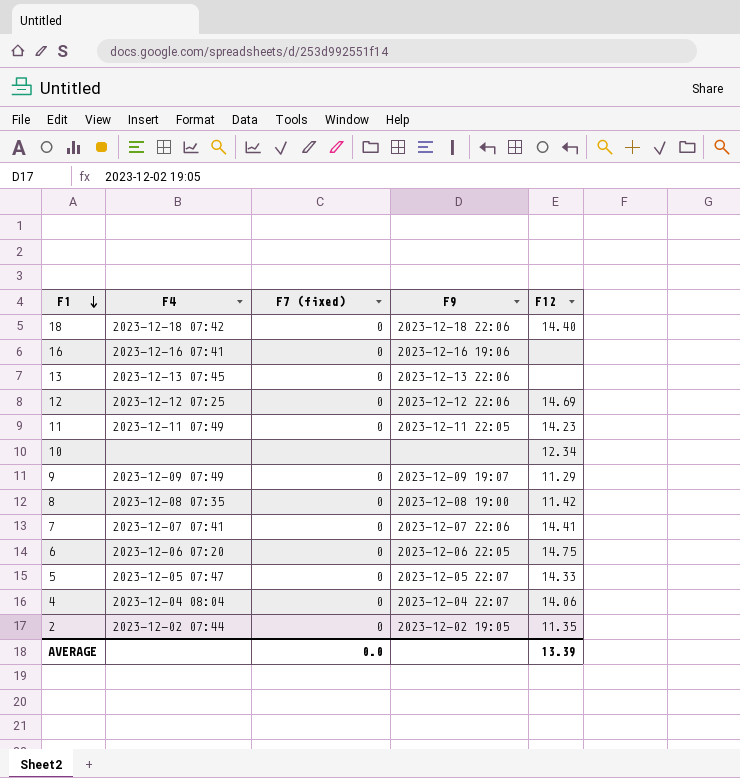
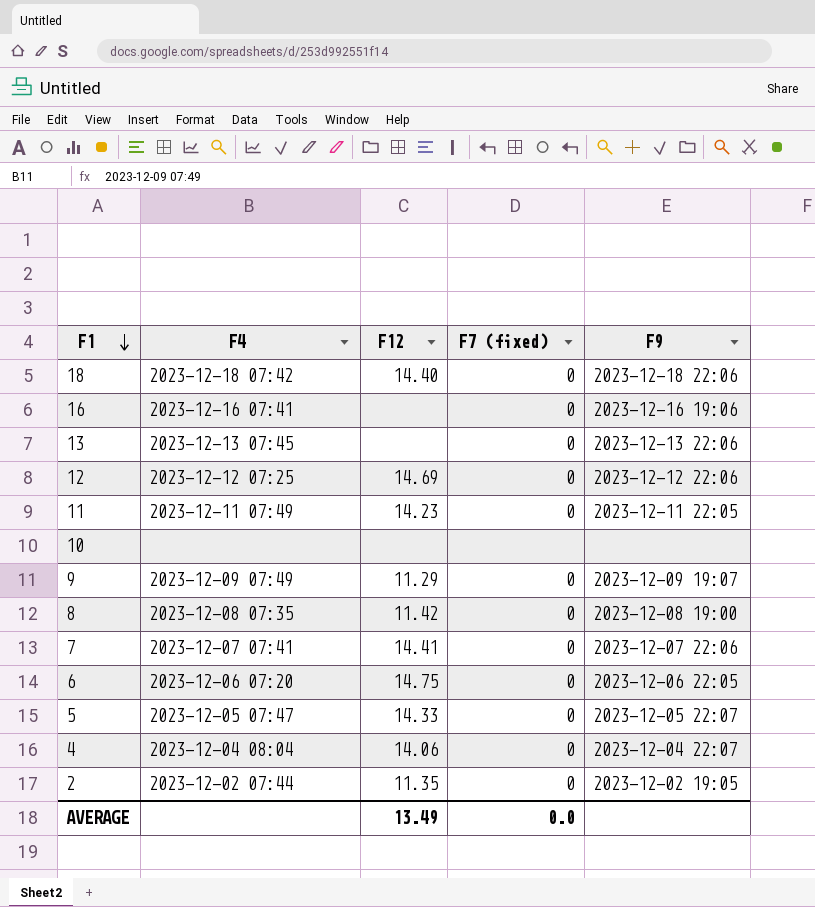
column F12 | position: 5 -> 3
10 | F12: 12.34 -> none
AVERAGE | F12: 13.39 -> 13.49

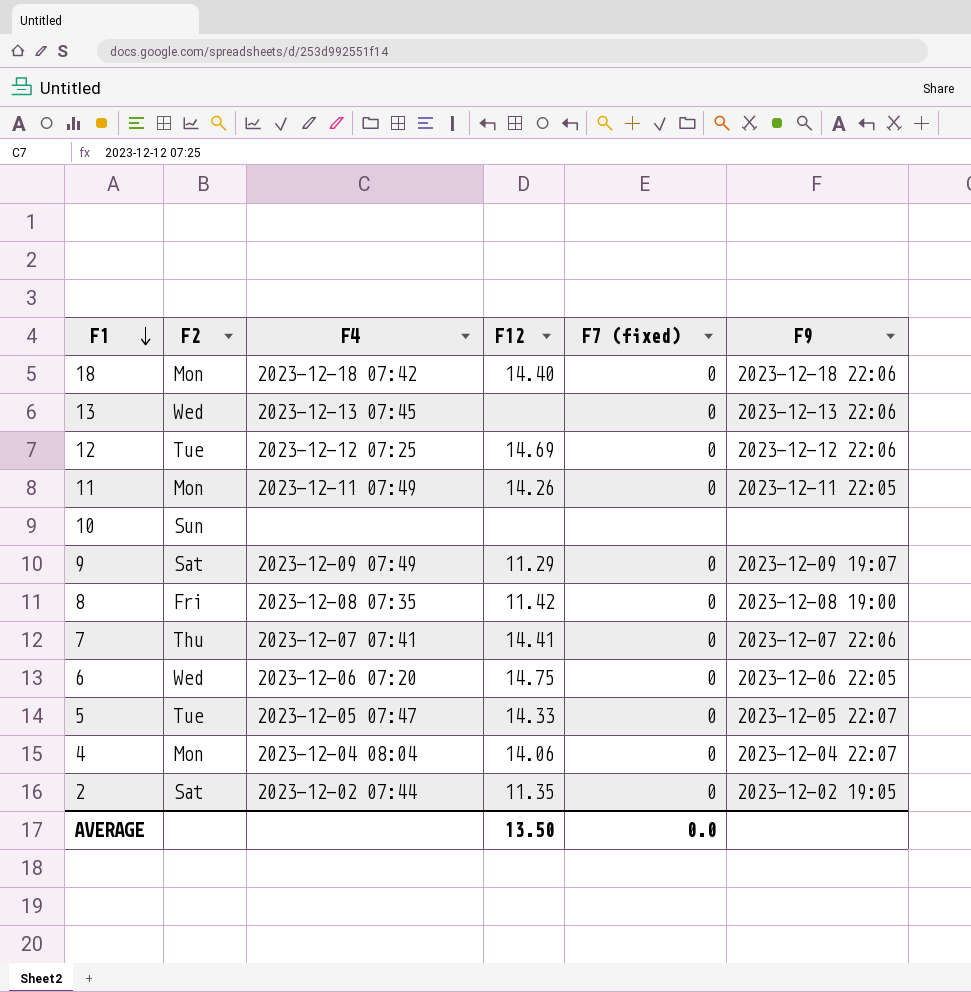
column F2 | position: none -> 2
row 16: 2023-12-16 07:41 | none | 0 | 2023-12-16 19:06 -> none
11 | F12: 14.23 -> 14.26
AVERAGE | F12: 13.49 -> 13.50

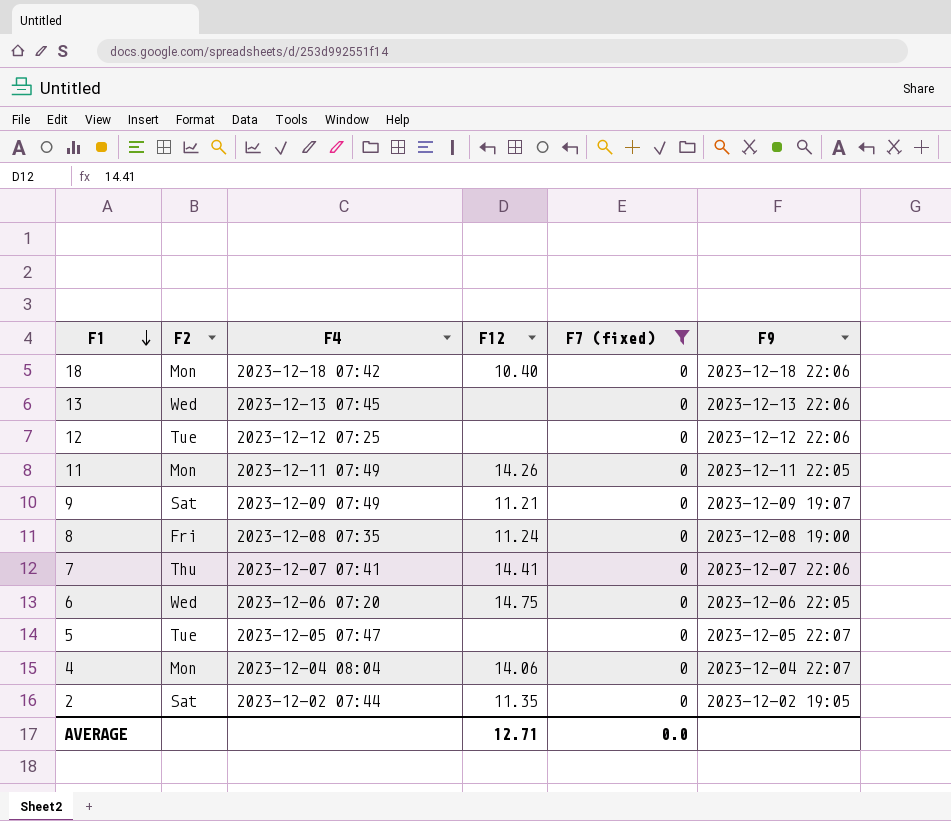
filter: none -> F7 (fixed) = 0
18 | F12: 14.40 -> 10.40
12 | F12: 14.69 -> none
9 | F12: 11.29 -> 11.21
8 | F12: 11.42 -> 11.24
5 | F12: 14.33 -> none
AVERAGE | F12: 13.50 -> 12.71

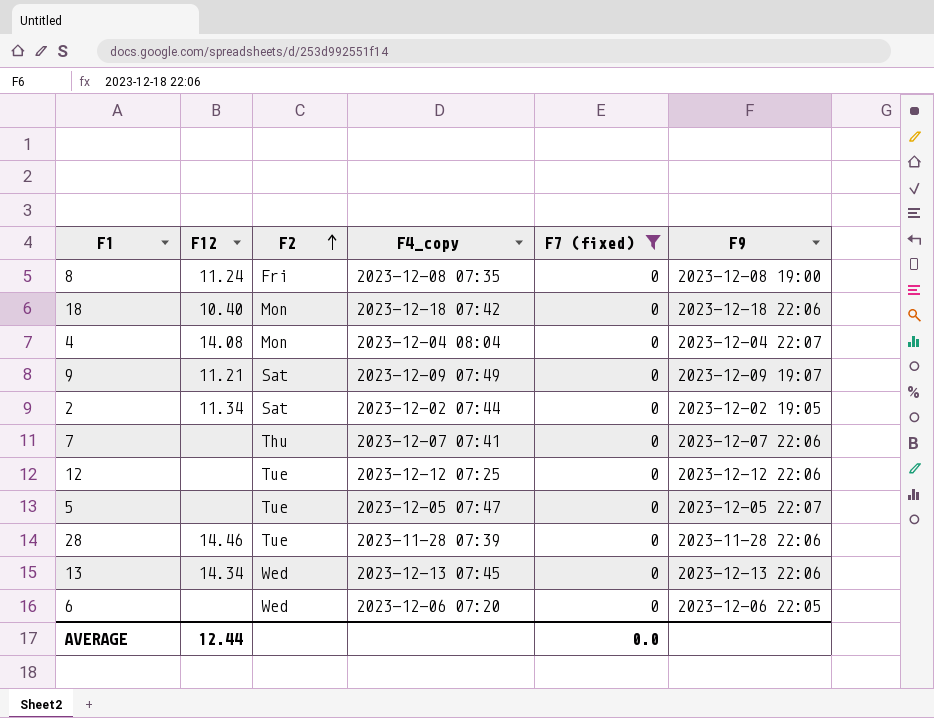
row order: F1 descending -> F2 ascending
column F12 | position: 4 -> 2
column name: F4 -> F4_copy
row 11: Mon | 2023-12-11 07:49 | 14.26 | 0 | 2023-12-11 22:05 -> none
4 | F12: 14.06 -> 14.08
2 | F12: 11.35 -> 11.34
7 | F12: 14.41 -> none
row 28: none -> 14.46 | Tue | 2023-11-28 07:39 | 0 | 2023-11-28 22:06
13 | F12: none -> 14.34
6 | F12: 14.75 -> none
AVERAGE | F12: 12.71 -> 12.44

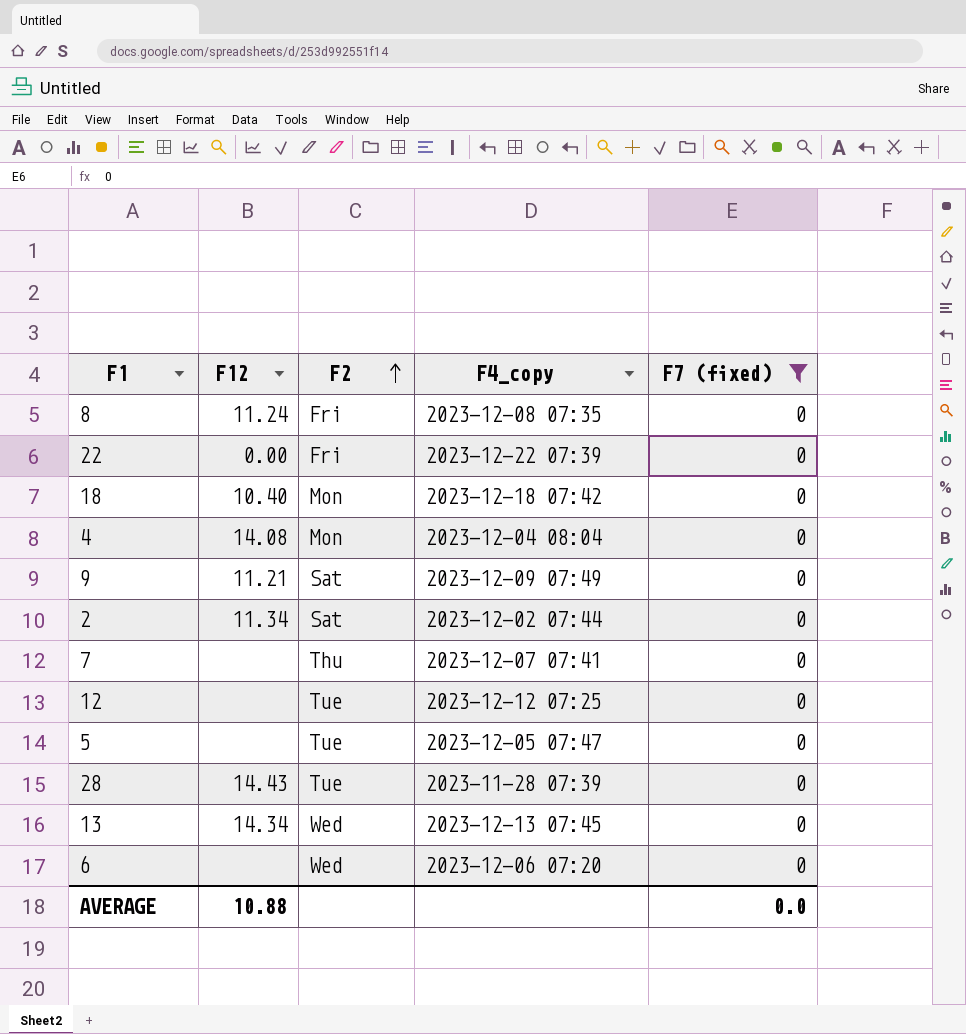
column F9 | position: 6 -> none
row 22: none -> 0.00 | Fri | 2023-12-22 07:39 | 0
28 | F12: 14.46 -> 14.43
AVERAGE | F12: 12.44 -> 10.88

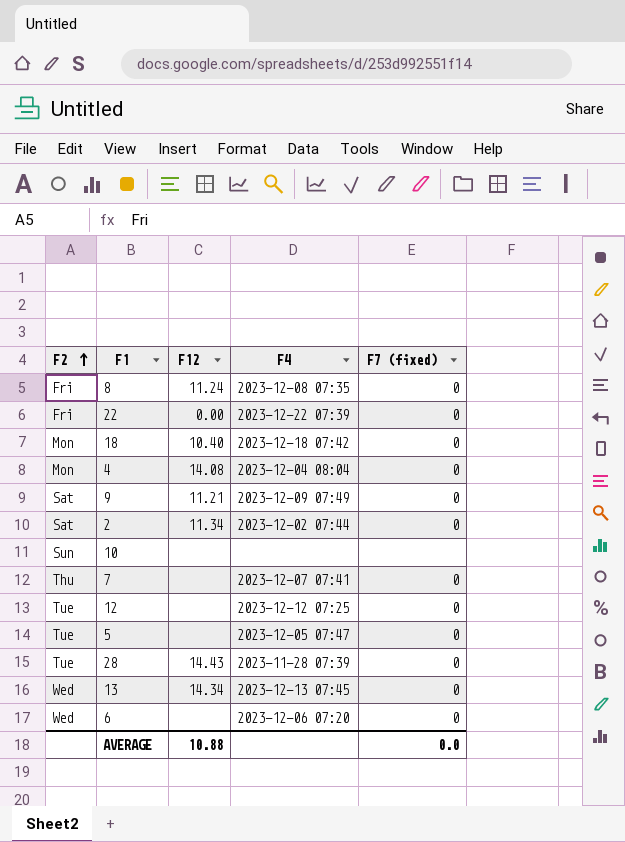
filter: F7 (fixed) = 0 -> none
column F2 | position: 3 -> 1
column name: F4_copy -> F4

